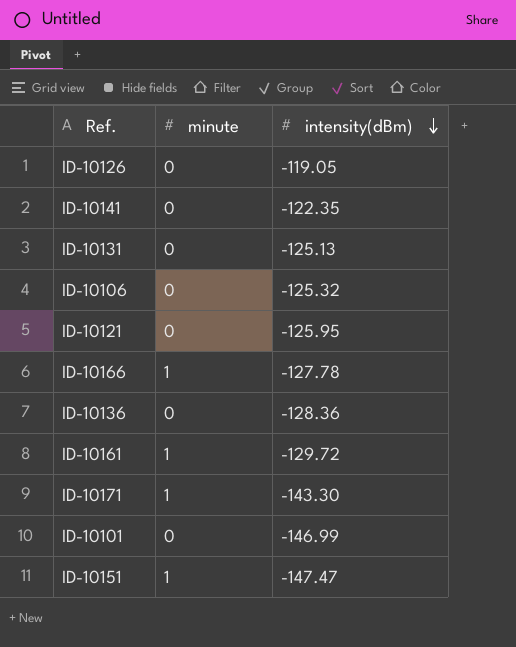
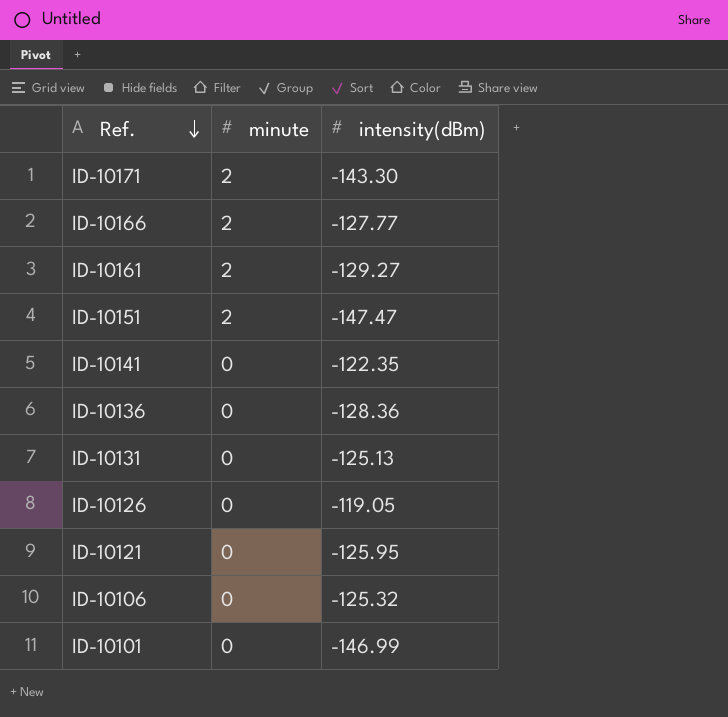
row order: intensity(dBm) descending -> Ref. descending
ID-10171 | minute: 1 -> 2
ID-10166 | minute: 1 -> 2
ID-10166 | intensity(dBm): -127.78 -> -127.77
ID-10161 | minute: 1 -> 2
ID-10161 | intensity(dBm): -129.72 -> -129.27
ID-10151 | minute: 1 -> 2

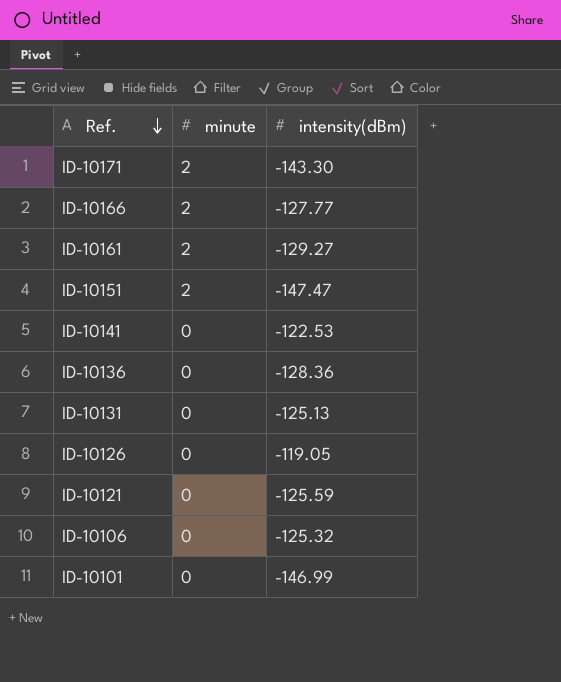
ID-10141 | intensity(dBm): -122.35 -> -122.53
ID-10121 | intensity(dBm): -125.95 -> -125.59

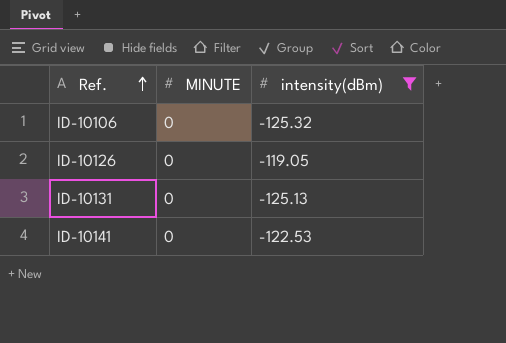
filter: none -> intensity(dBm) >= -125.32
row order: Ref. descending -> Ref. ascending
column name: minute -> MINUTE

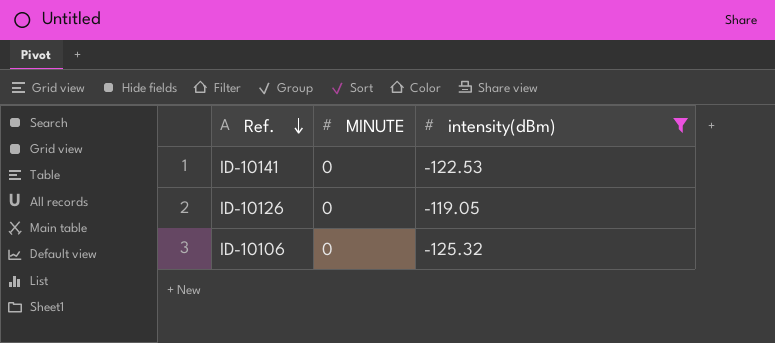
row order: Ref. ascending -> Ref. descending
row ID-10131: 0 | -125.13 -> none

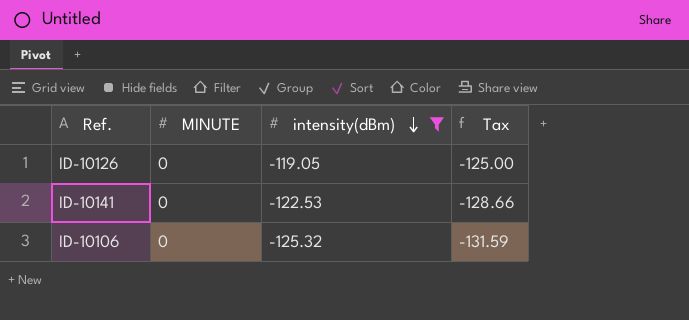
row order: Ref. descending -> intensity(dBm) descending
column Tax | formula: none -> [intensity(dBm)] * 1.05

